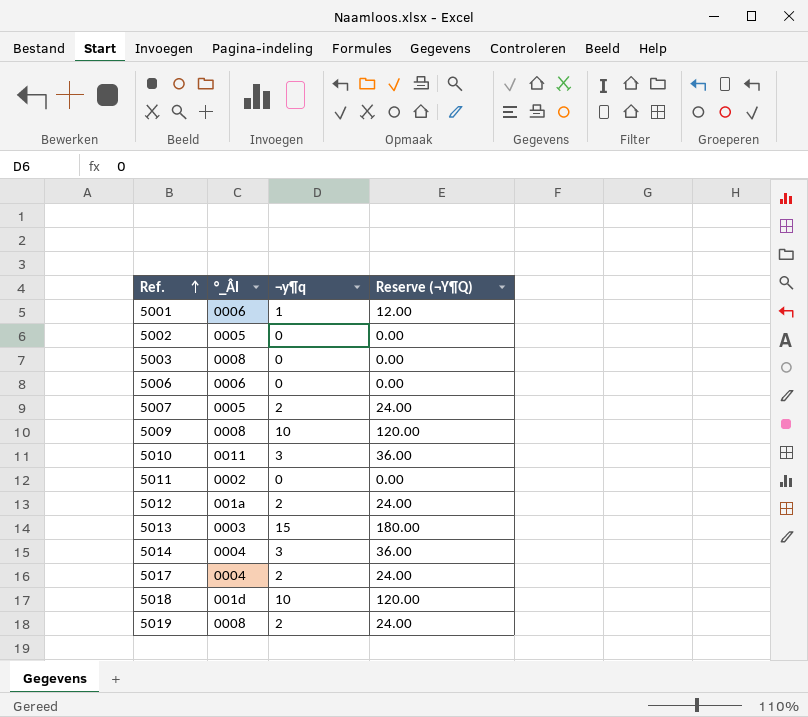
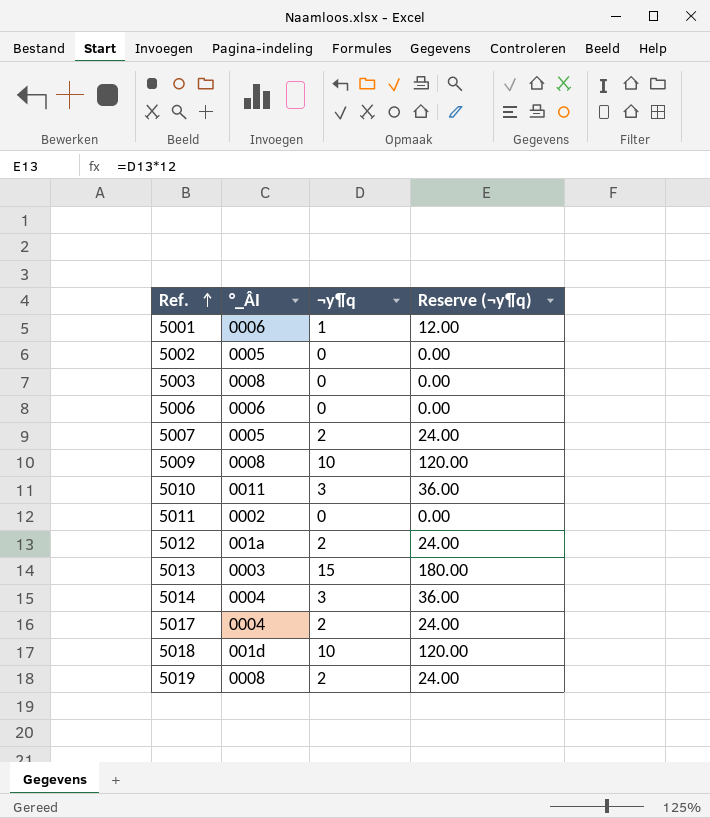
column name: Reserve (¬Y¶Q) -> Reserve (¬y¶q)

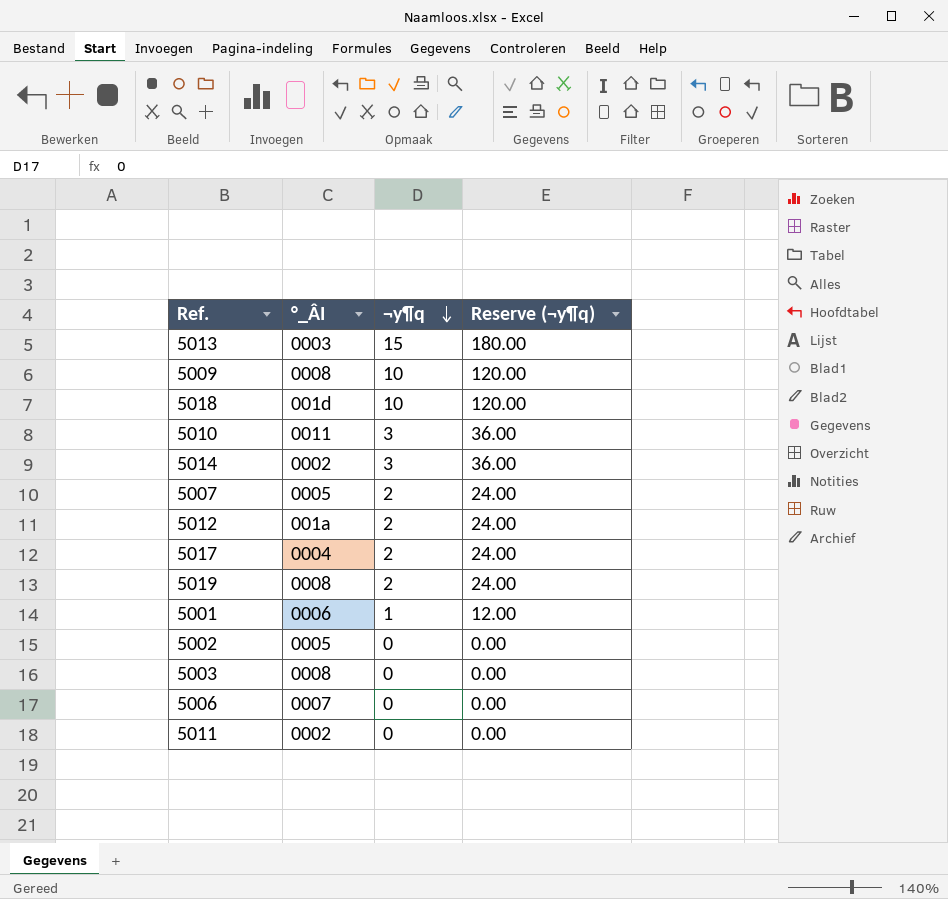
row order: Ref. ascending -> ¬y¶q descending
5014 | °_ÂI: 0004 -> 0002
5006 | °_ÂI: 0006 -> 0007

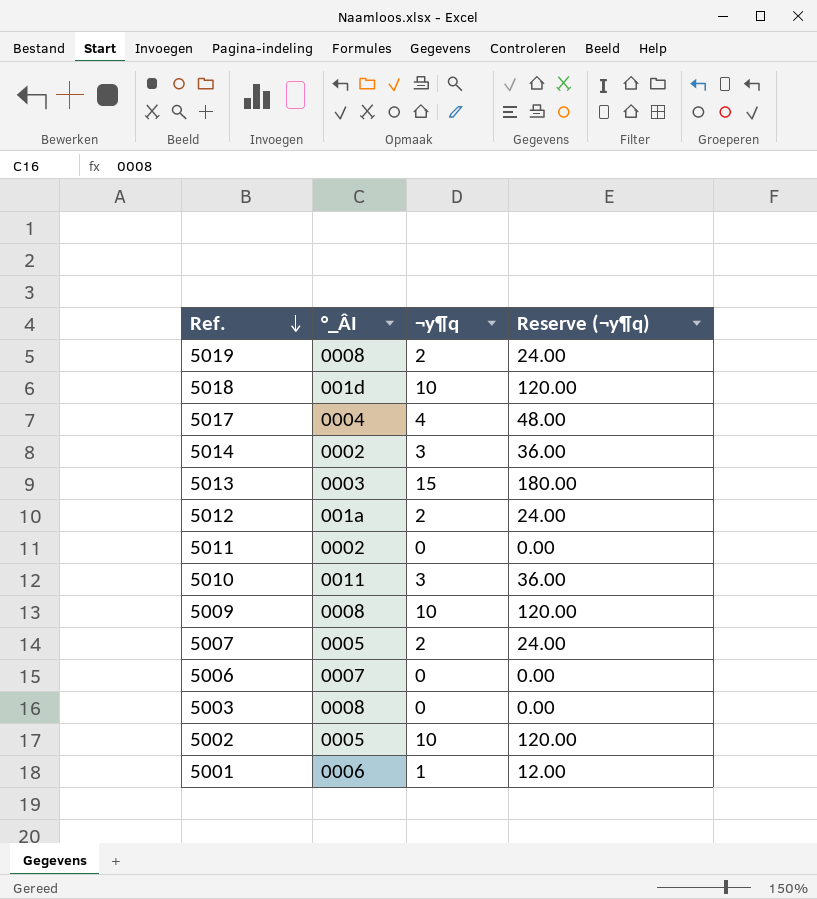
row order: ¬y¶q descending -> Ref. descending
5017 | ¬y¶q: 2 -> 4
5017 | Reserve (¬y¶q): 24.00 -> 48.00
5002 | ¬y¶q: 0 -> 10
5002 | Reserve (¬y¶q): 0.00 -> 120.00

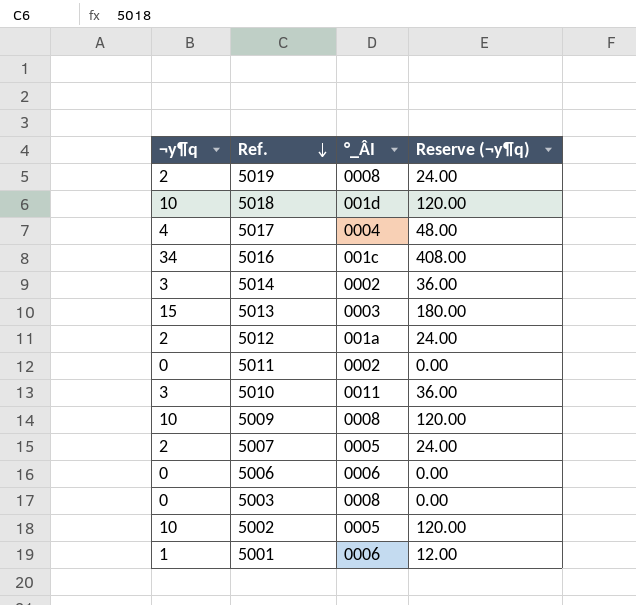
column ¬y¶q | position: 3 -> 1
row 5016: none -> 34 | 001c | 408.00
5006 | °_ÂI: 0007 -> 0006

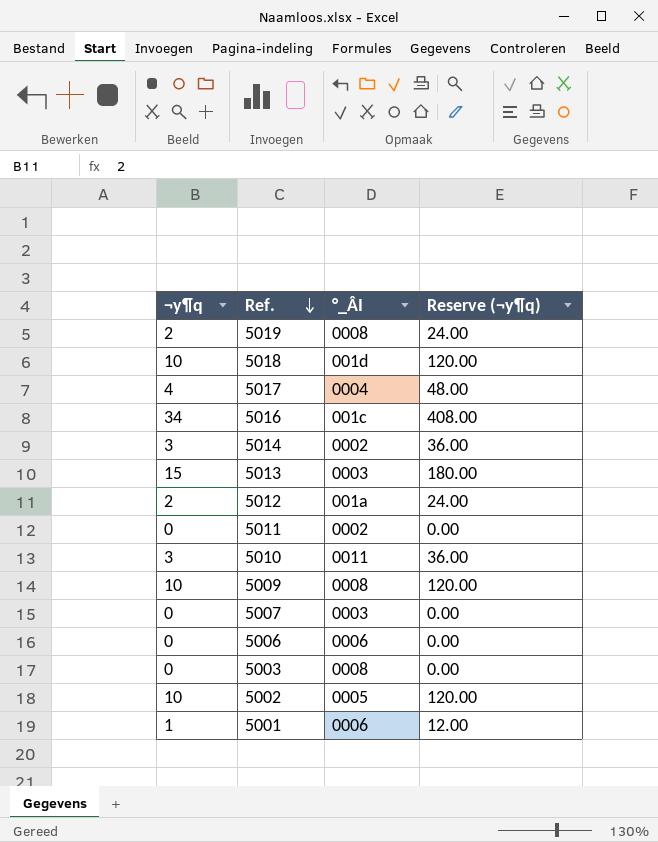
5007 | ¬y¶q: 2 -> 0
5007 | °_ÂI: 0005 -> 0003
5007 | Reserve (¬y¶q): 24.00 -> 0.00

